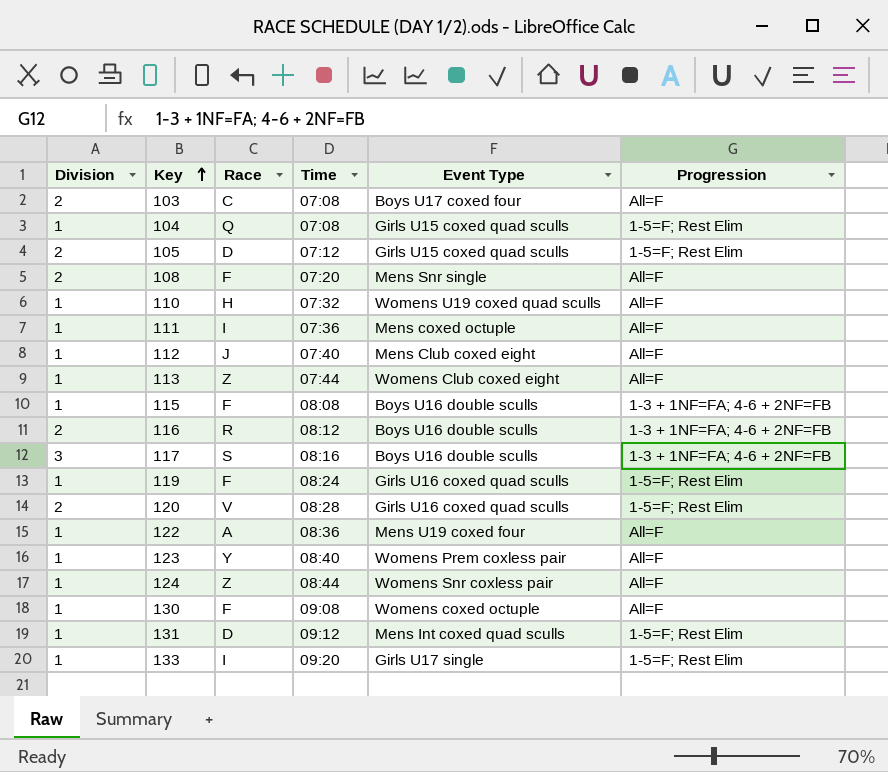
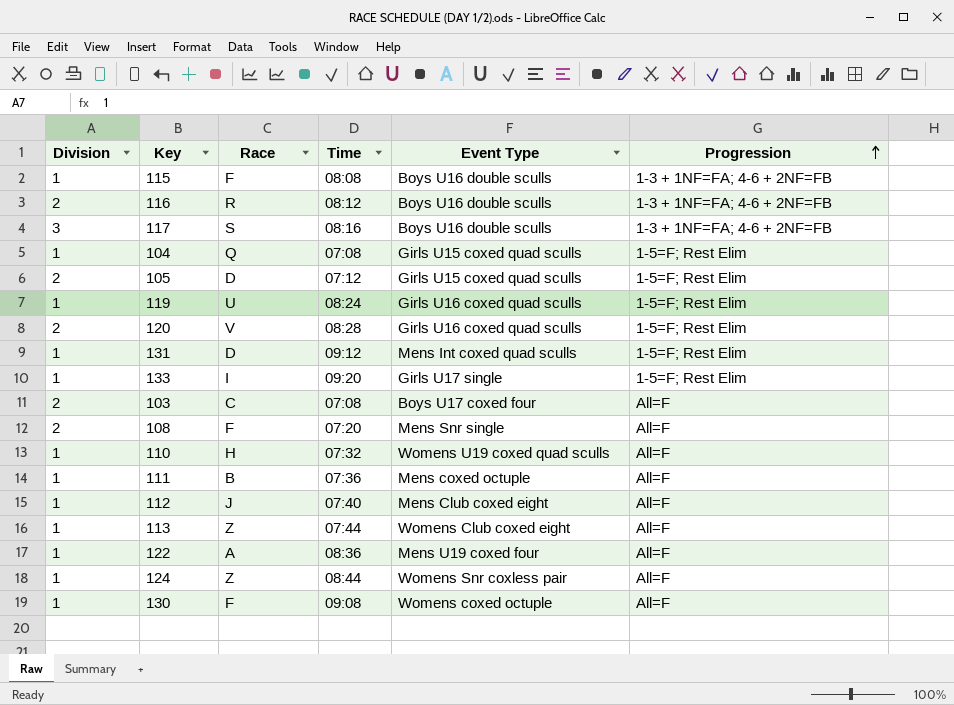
row order: Key ascending -> Progression ascending
row 123: 1 | Y | 08:40 | Womens Prem coxless pair | All=F -> none
119 | Race: F -> U
111 | Race: I -> B

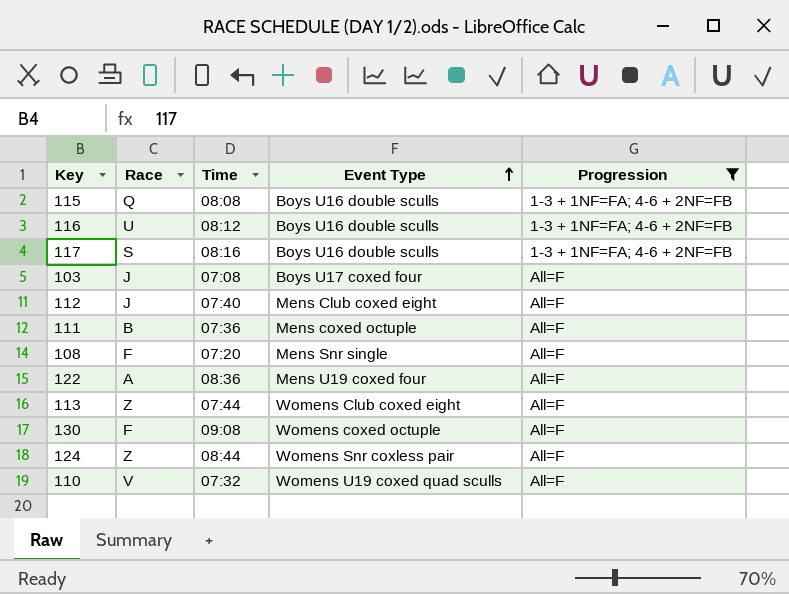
filter: none -> Progression != 1-5=F; Rest Elim
row order: Progression ascending -> Event Type ascending
column Division | position: 1 -> none
115 | Race: F -> Q
116 | Race: R -> U
103 | Race: C -> J
110 | Race: H -> V

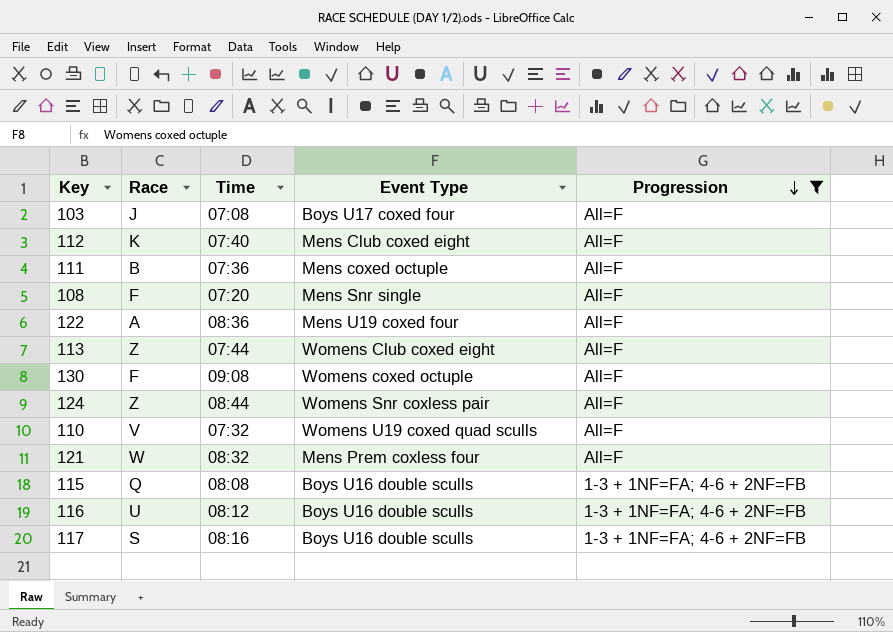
row order: Event Type ascending -> Progression descending
112 | Race: J -> K
row 121: none -> W | 08:32 | Mens Prem coxless four | All=F

